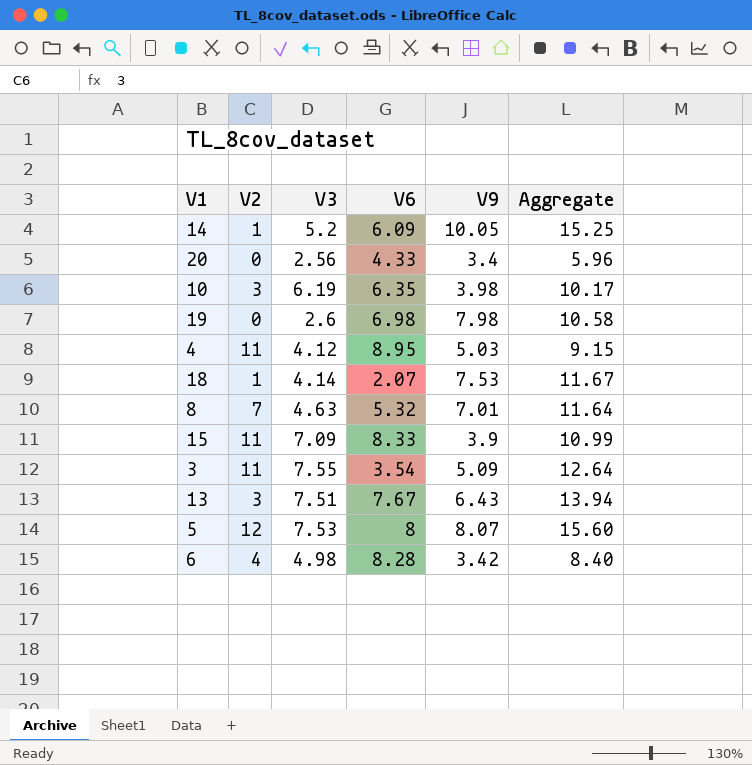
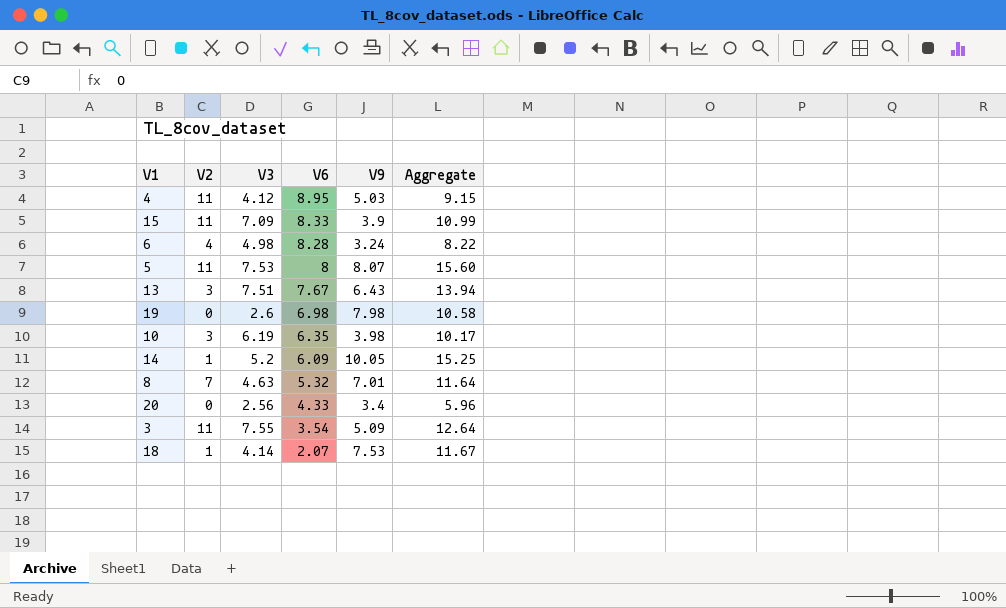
row order: none -> V6 descending
6 | V9: 3.42 -> 3.24
6 | Aggregate: 8.40 -> 8.22
5 | V2: 12 -> 11

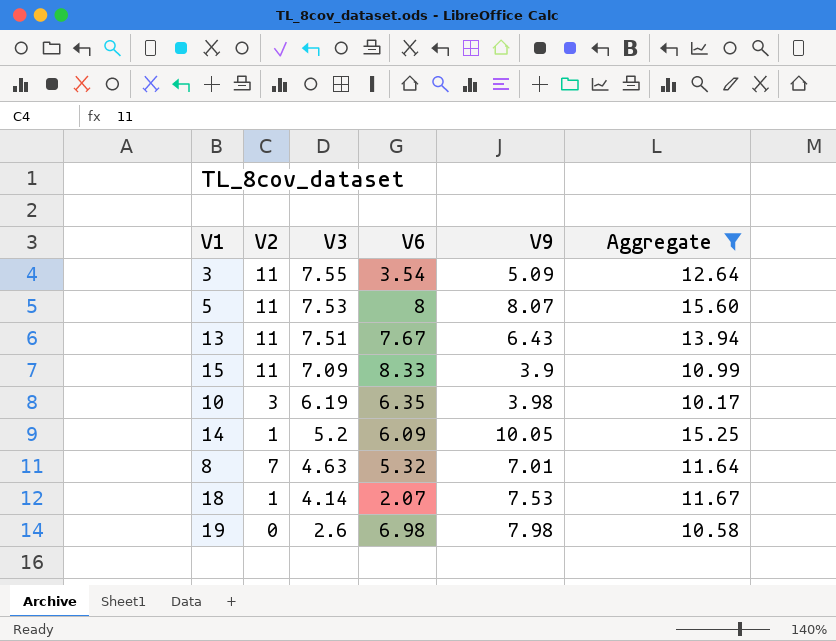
filter: none -> Aggregate >= 10.17
row order: V6 descending -> V3 descending
13 | V2: 3 -> 11

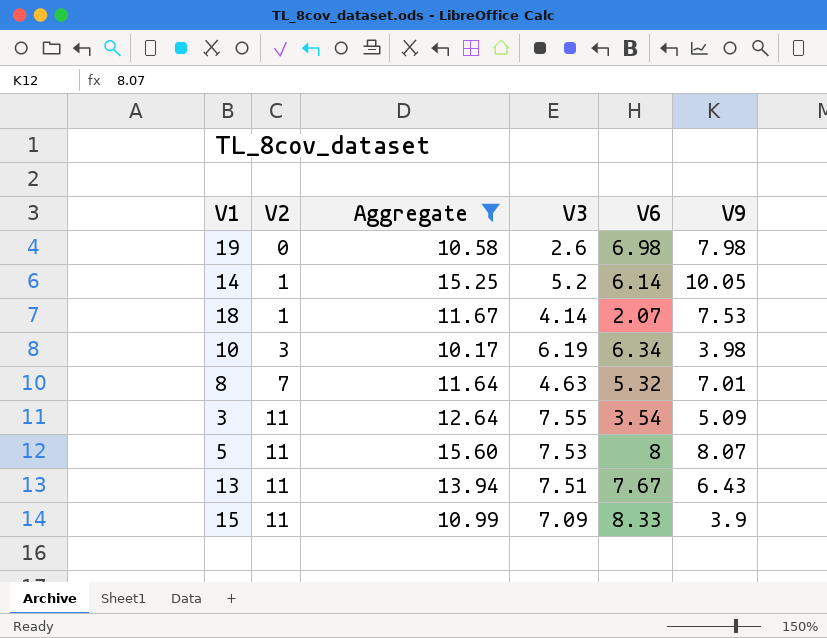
row order: V3 descending -> V2 ascending
column Aggregate | position: 6 -> 3
14 | V6: 6.09 -> 6.14
10 | V6: 6.35 -> 6.34

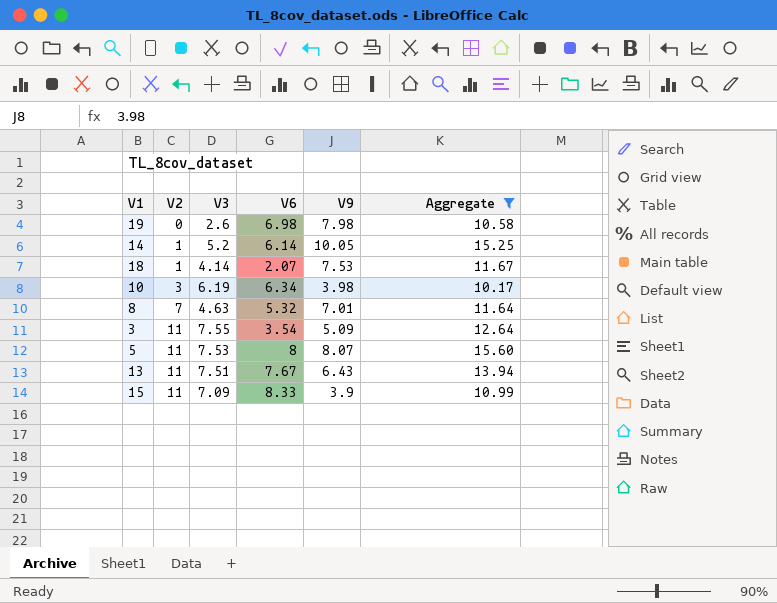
column Aggregate | position: 3 -> 6

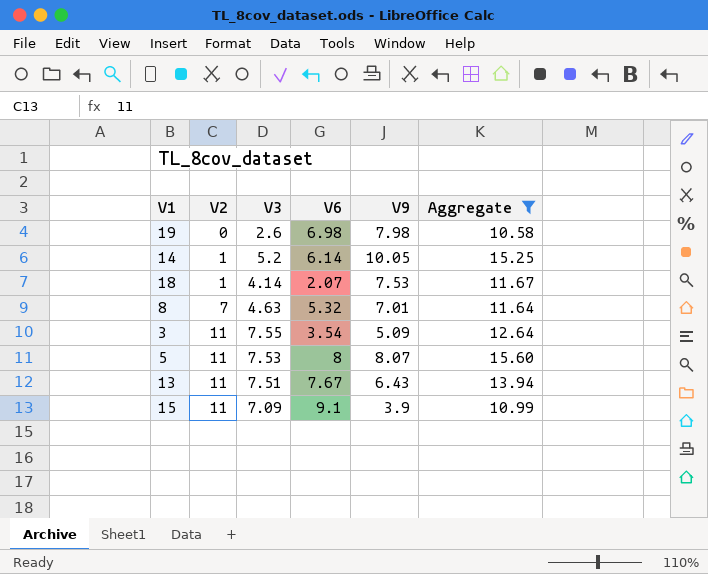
row 10: 3 | 6.19 | 6.34 | 3.98 | 10.17 -> none
15 | V6: 8.33 -> 9.1

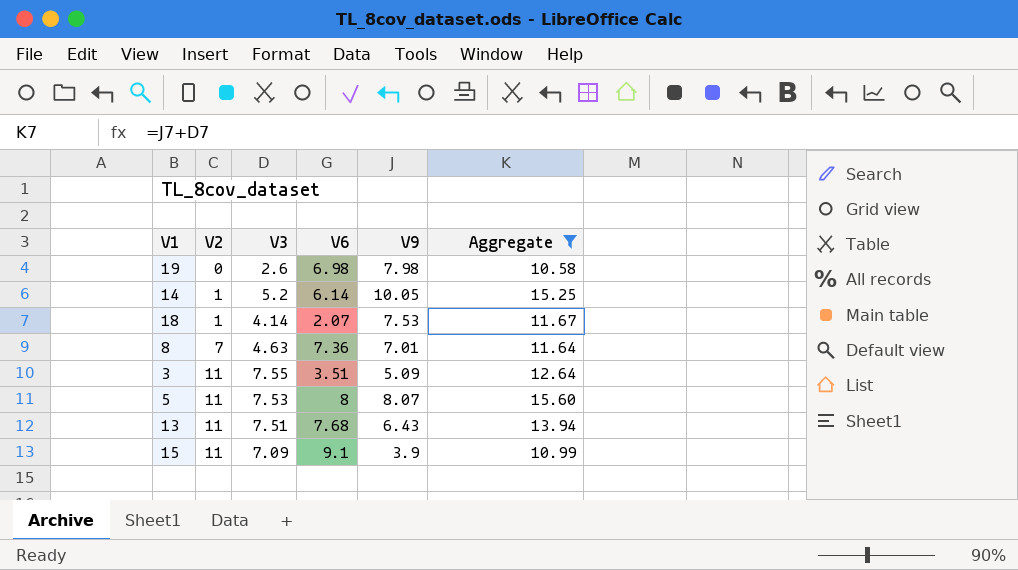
8 | V6: 5.32 -> 7.36
3 | V6: 3.54 -> 3.51
13 | V6: 7.67 -> 7.68

